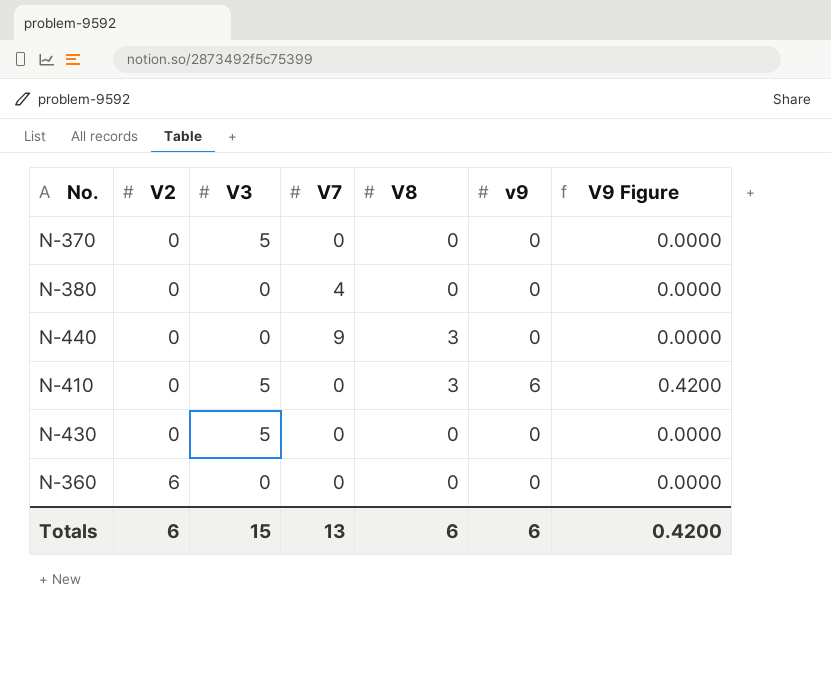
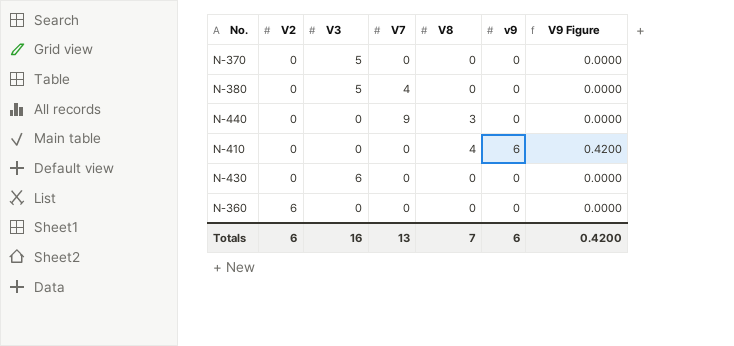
N-380 | V3: 0 -> 5
N-410 | V3: 5 -> 0
N-410 | V8: 3 -> 4
N-430 | V3: 5 -> 6
Totals | V3: 15 -> 16
Totals | V8: 6 -> 7

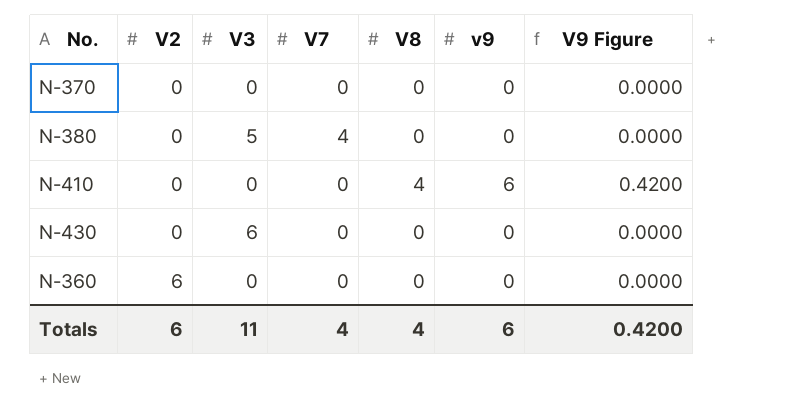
row N-440: 0 | 0 | 9 | 3 | 0 | 0.0000 -> none
N-370 | V3: 5 -> 0
Totals | V3: 16 -> 11
Totals | V7: 13 -> 4
Totals | V8: 7 -> 4

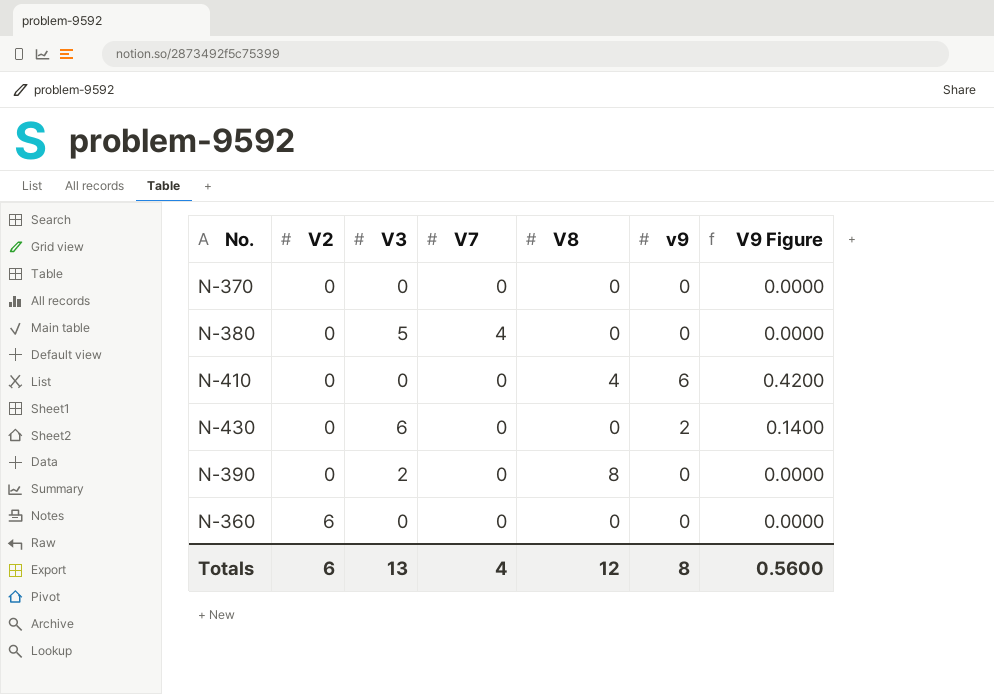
N-430 | v9: 0 -> 2
N-430 | V9 Figure: 0.0000 -> 0.1400
row N-390: none -> 0 | 2 | 0 | 8 | 0 | 0.0000
Totals | V3: 11 -> 13
Totals | V8: 4 -> 12
Totals | v9: 6 -> 8
Totals | V9 Figure: 0.4200 -> 0.5600

